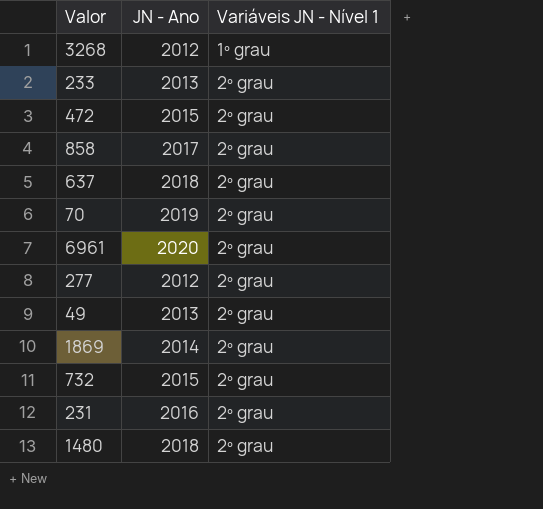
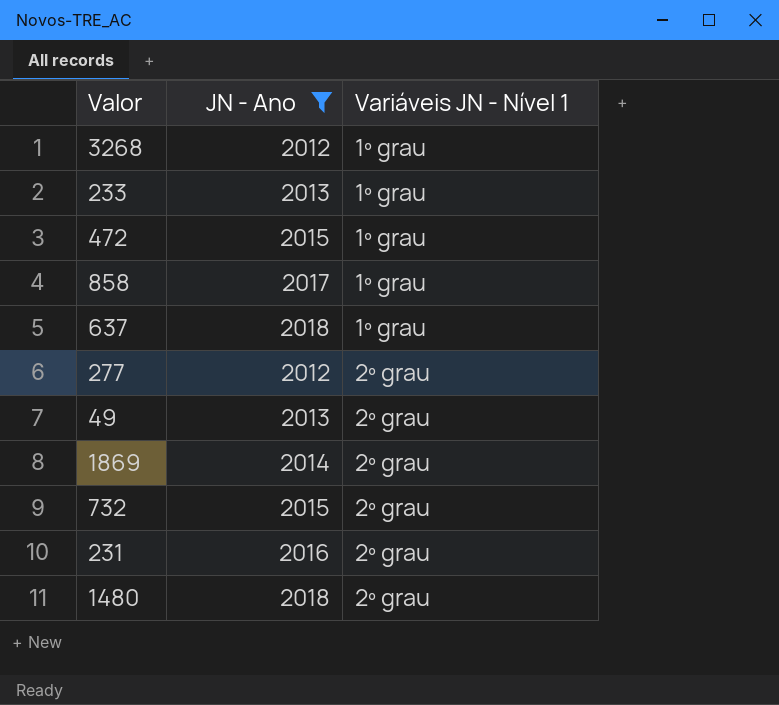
filter: none -> JN - Ano <= 2018
233 | Variáveis JN - Nível 1: 2º grau -> 1º grau
472 | Variáveis JN - Nível 1: 2º grau -> 1º grau
858 | Variáveis JN - Nível 1: 2º grau -> 1º grau
637 | Variáveis JN - Nível 1: 2º grau -> 1º grau

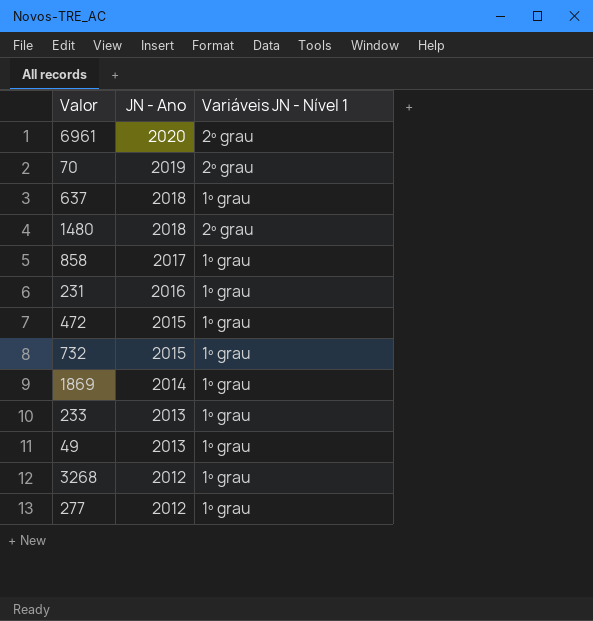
filter: JN - Ano <= 2018 -> none
row order: Variáveis JN - Nível 1 ascending -> JN - Ano descending
231 | Variáveis JN - Nível 1: 2º grau -> 1º grau
732 | Variáveis JN - Nível 1: 2º grau -> 1º grau
1869 | Variáveis JN - Nível 1: 2º grau -> 1º grau
49 | Variáveis JN - Nível 1: 2º grau -> 1º grau
277 | Variáveis JN - Nível 1: 2º grau -> 1º grau

